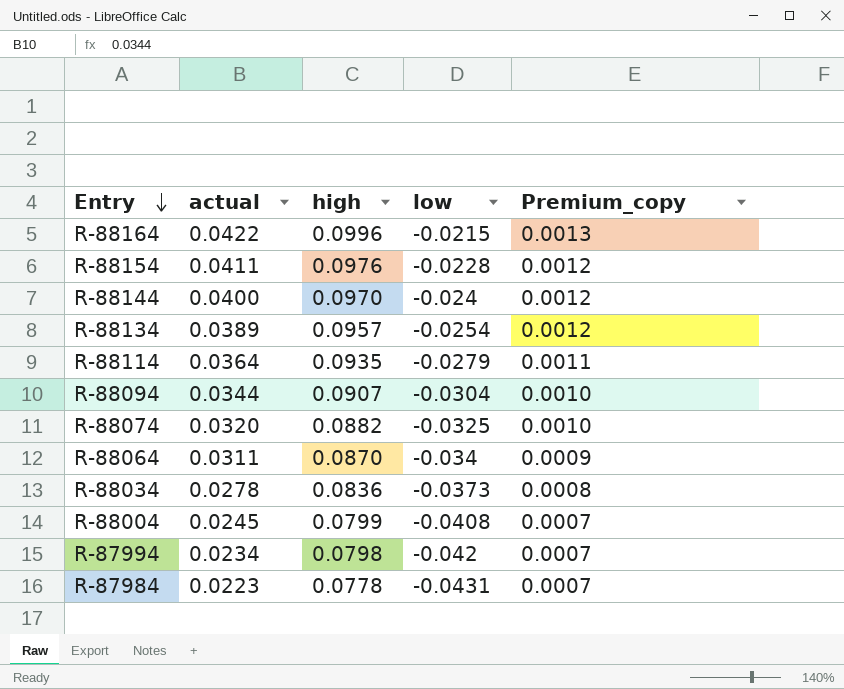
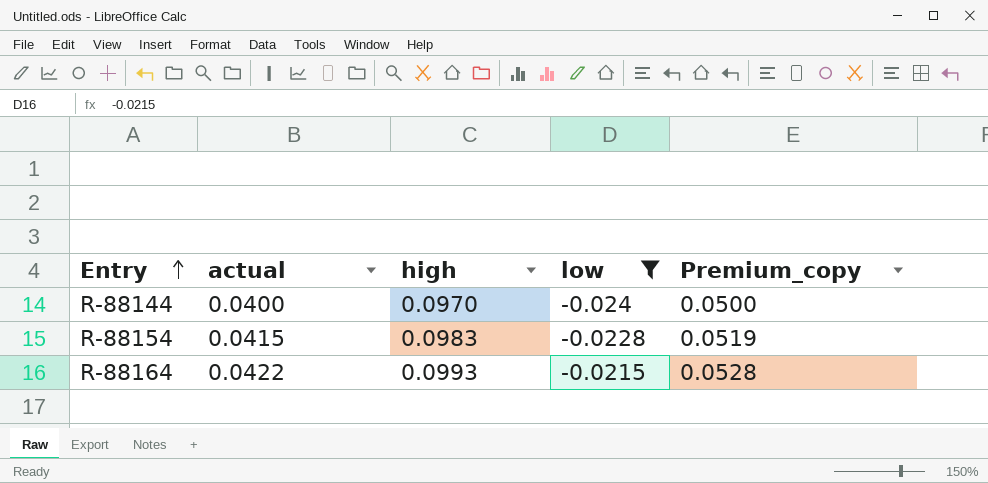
filter: none -> low >= -0.024
row order: Entry descending -> Entry ascending
column Premium_copy | formula: [actual] * 0.03 -> [actual] * 1.25
R-88154 | actual: 0.0411 -> 0.0415
R-88154 | high: 0.0976 -> 0.0983
R-88164 | high: 0.0996 -> 0.0993

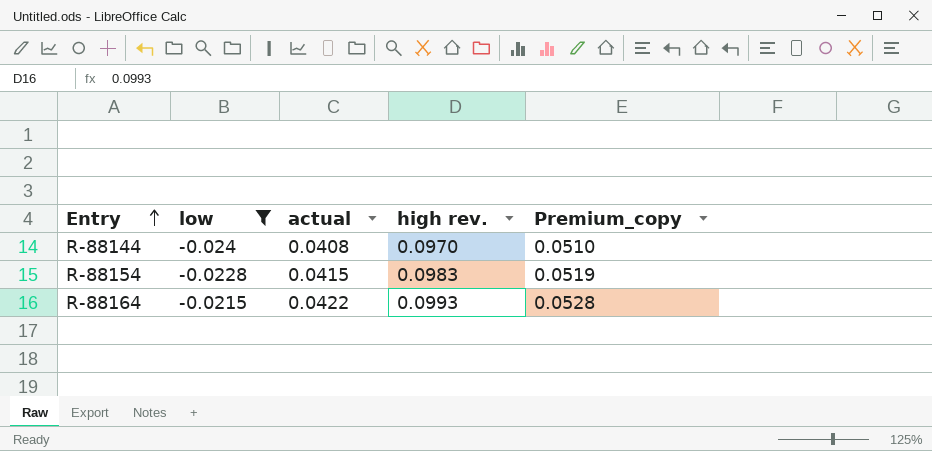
column low | position: 4 -> 2
column name: high -> high rev.
R-88144 | actual: 0.0400 -> 0.0408
R-88144 | Premium_copy: 0.0500 -> 0.0510

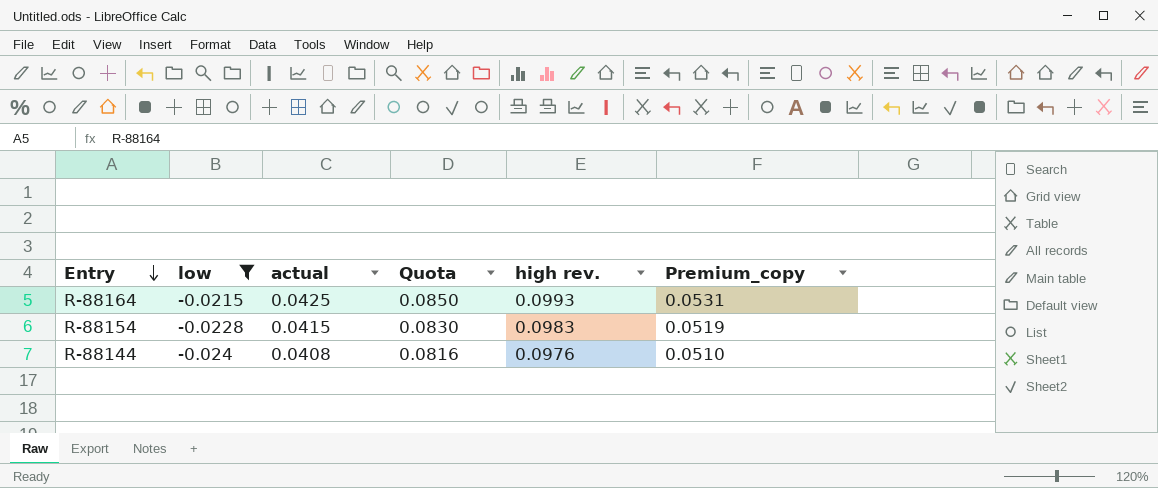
row order: Entry ascending -> Entry descending
column Quota | formula: none -> [actual] * 2
R-88164 | actual: 0.0422 -> 0.0425
R-88164 | Premium_copy: 0.0528 -> 0.0531
R-88144 | high rev.: 0.0970 -> 0.0976

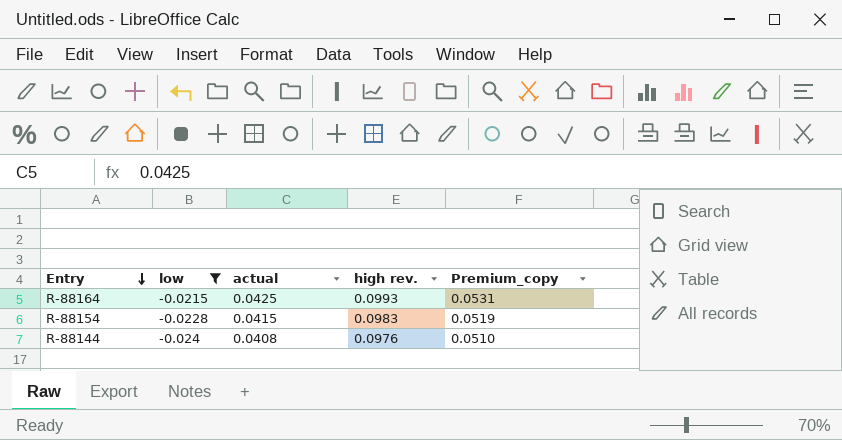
column Quota | formula: [actual] * 2 -> none

